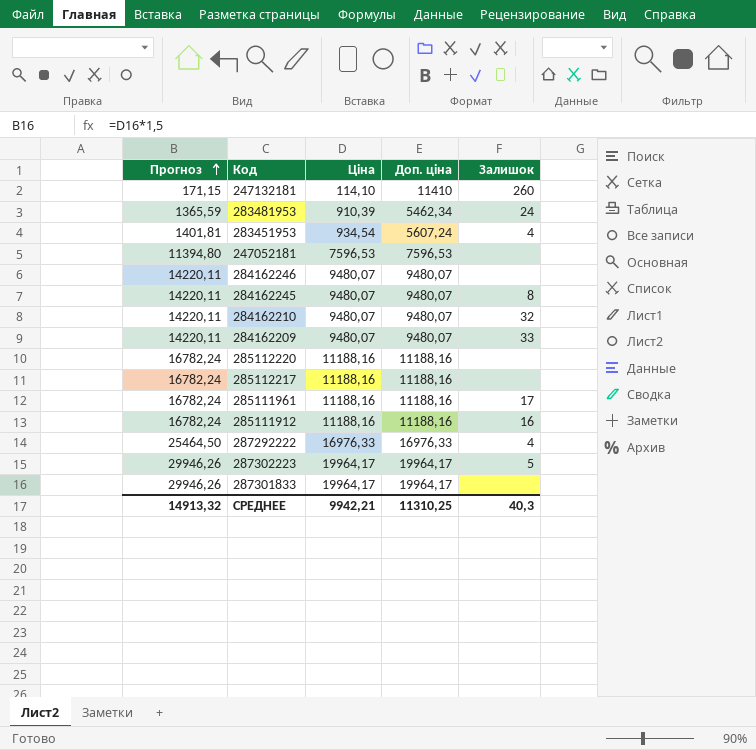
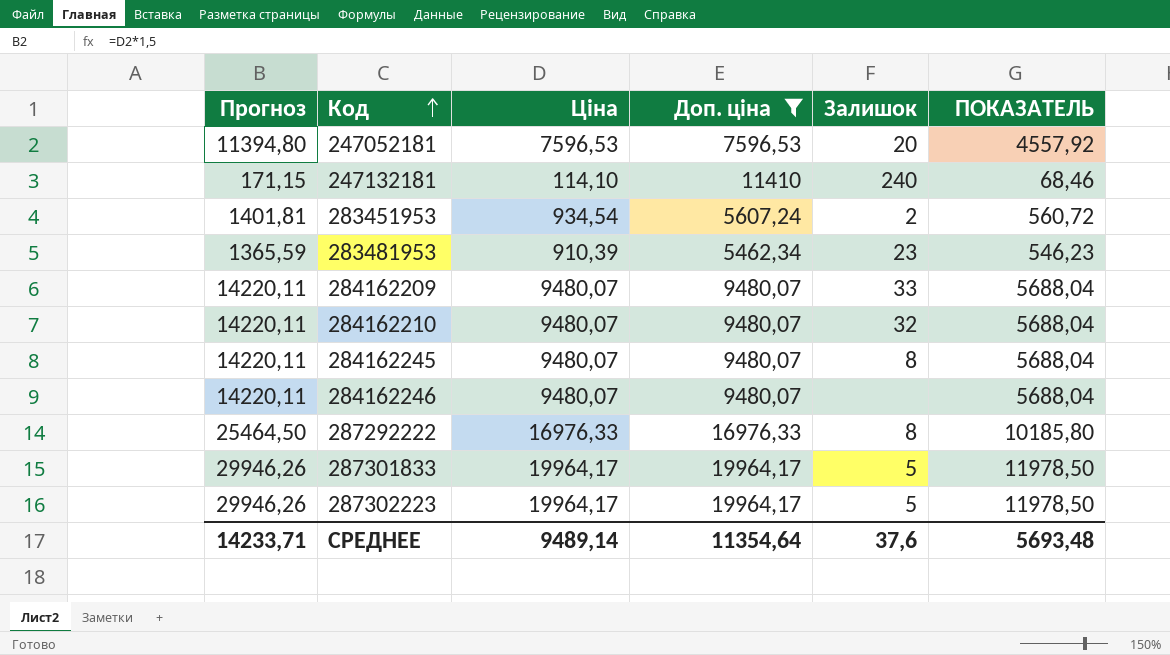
filter: none -> Доп. ціна != 11188,16
row order: Прогноз ascending -> Код ascending
column ПОКАЗАТЕЛЬ | formula: none -> [Ціна] * 0,6
247052181 | Залишок: none -> 20
247132181 | Залишок: 260 -> 240
283451953 | Залишок: 4 -> 2
283481953 | Залишок: 24 -> 23
287292222 | Залишок: 4 -> 8
287301833 | Залишок: none -> 5
СРЕДНЕЕ | Прогноз: 14913,32 -> 14233,71
СРЕДНЕЕ | Ціна: 9942,21 -> 9489,14
СРЕДНЕЕ | Доп. ціна: 11310,25 -> 11354,64
СРЕДНЕЕ | Залишок: 40,3 -> 37,6

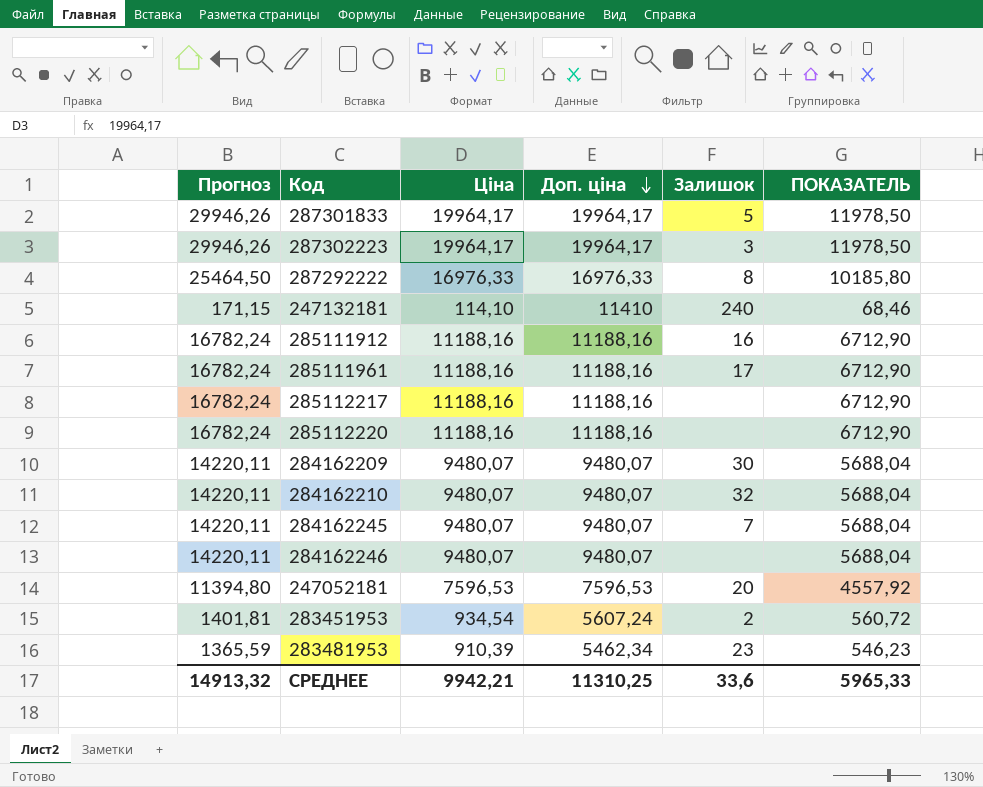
filter: Доп. ціна != 11188,16 -> none
row order: Код ascending -> Доп. ціна descending
287302223 | Залишок: 5 -> 3
284162209 | Залишок: 33 -> 30
284162245 | Залишок: 8 -> 7
СРЕДНЕЕ | Прогноз: 14233,71 -> 14913,32
СРЕДНЕЕ | Ціна: 9489,14 -> 9942,21
СРЕДНЕЕ | Доп. ціна: 11354,64 -> 11310,25
СРЕДНЕЕ | Залишок: 37,6 -> 33,6
СРЕДНЕЕ | ПОКАЗАТЕЛЬ: 5693,48 -> 5965,33

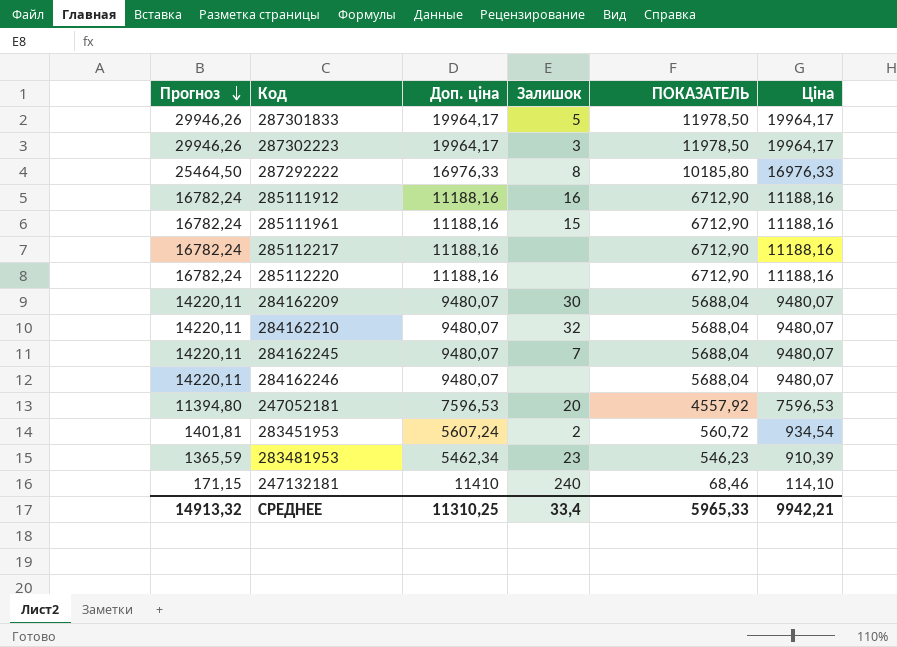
row order: Доп. ціна descending -> Прогноз descending
column Ціна | position: 3 -> 6
285111961 | Залишок: 17 -> 15
СРЕДНЕЕ | Залишок: 33,6 -> 33,4

